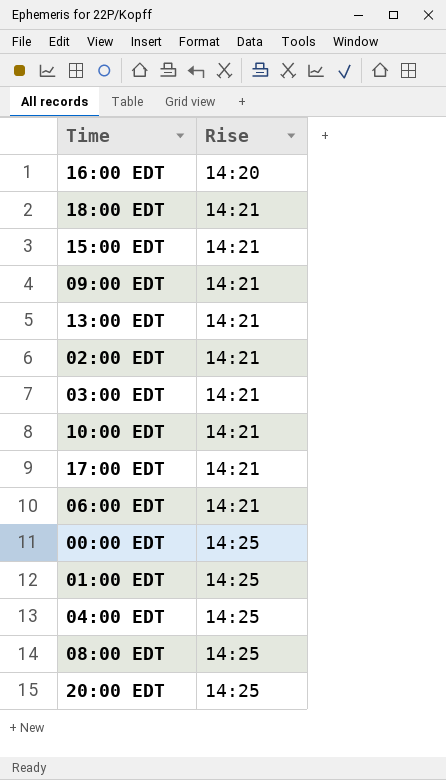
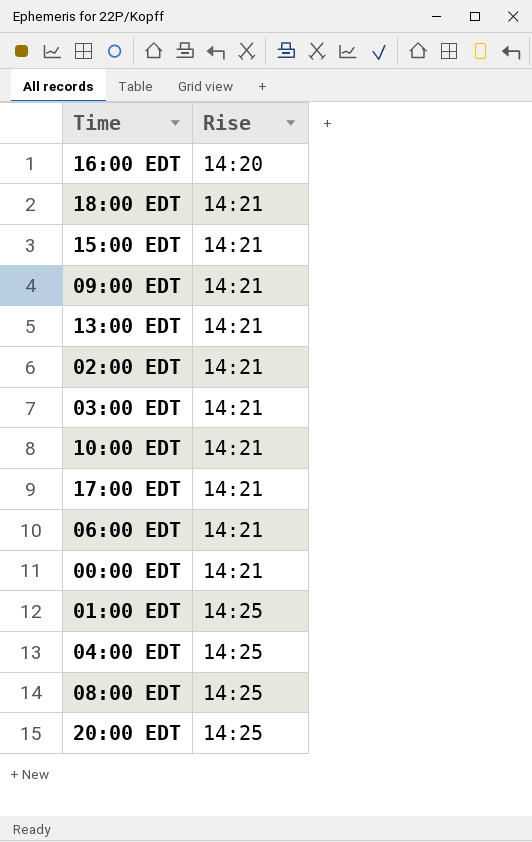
00:00 EDT | Rise: 14:25 -> 14:21

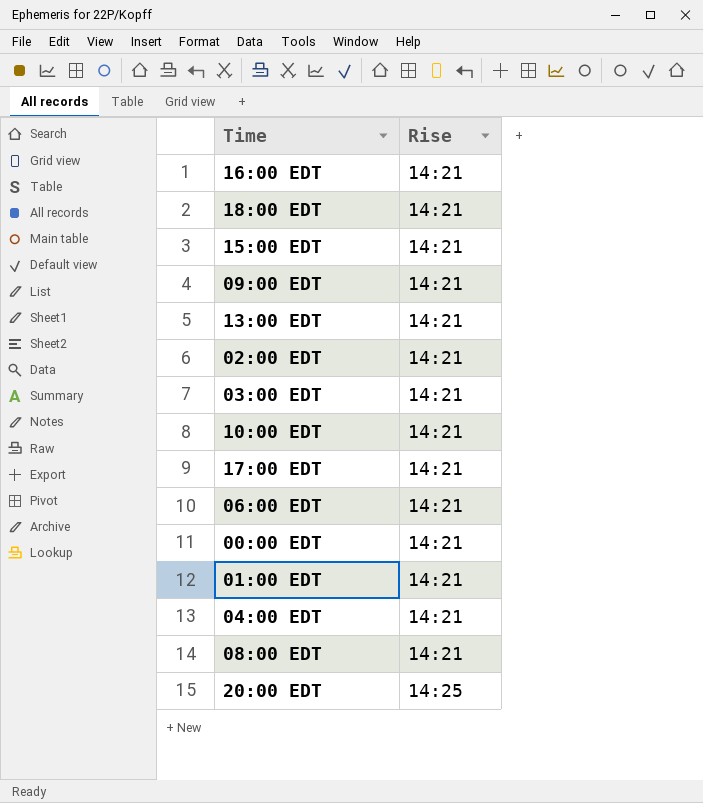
16:00 EDT | Rise: 14:20 -> 14:21
01:00 EDT | Rise: 14:25 -> 14:21
04:00 EDT | Rise: 14:25 -> 14:21
08:00 EDT | Rise: 14:25 -> 14:21

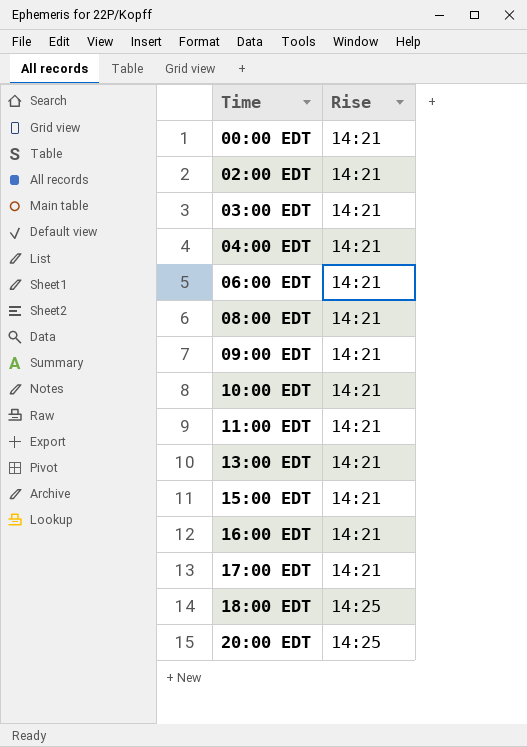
row order: Rise ascending -> Time ascending
row 01:00 EDT: 14:21 -> none
row 11:00 EDT: none -> 14:21
18:00 EDT | Rise: 14:21 -> 14:25

